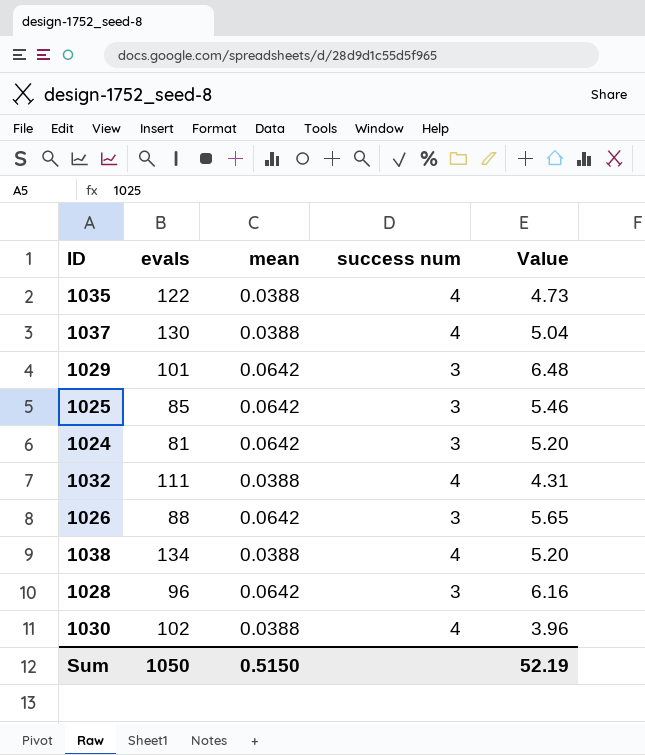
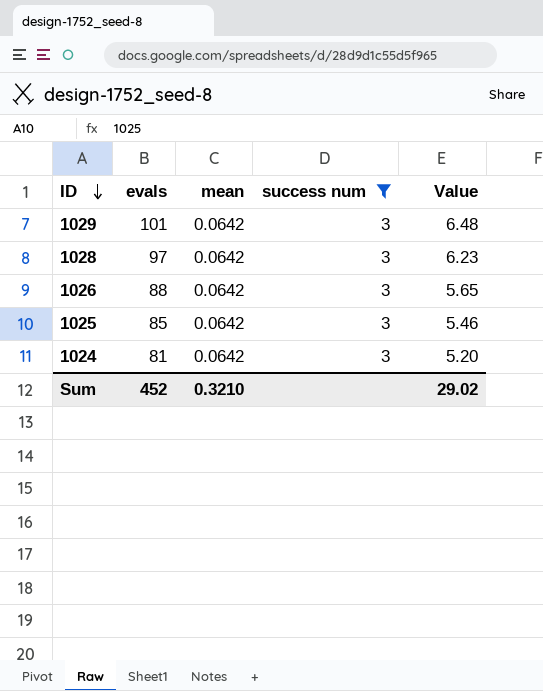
filter: none -> success num = 3
row order: none -> ID descending
1028 | evals: 96 -> 97
1028 | Value: 6.16 -> 6.23
Sum | evals: 1050 -> 452
Sum | mean: 0.5150 -> 0.3210
Sum | Value: 52.19 -> 29.02

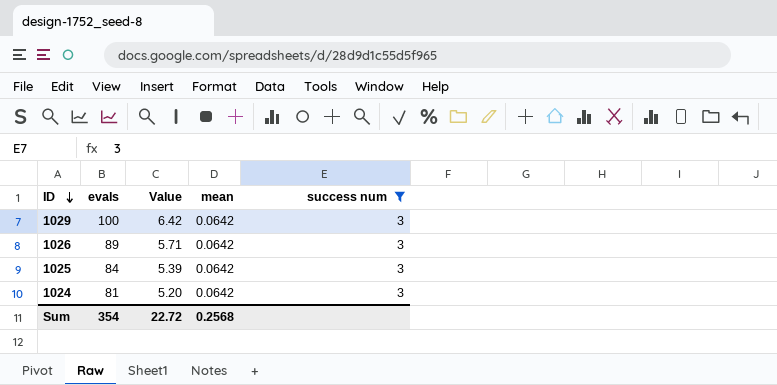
column Value | position: 5 -> 3
row 1028: 97 | 0.0642 | 3 | 6.23 -> none
1029 | evals: 101 -> 100
1029 | Value: 6.48 -> 6.42
1026 | evals: 88 -> 89
1026 | Value: 5.65 -> 5.71
1025 | evals: 85 -> 84
1025 | Value: 5.46 -> 5.39
Sum | evals: 452 -> 354
Sum | Value: 29.02 -> 22.72
Sum | mean: 0.3210 -> 0.2568

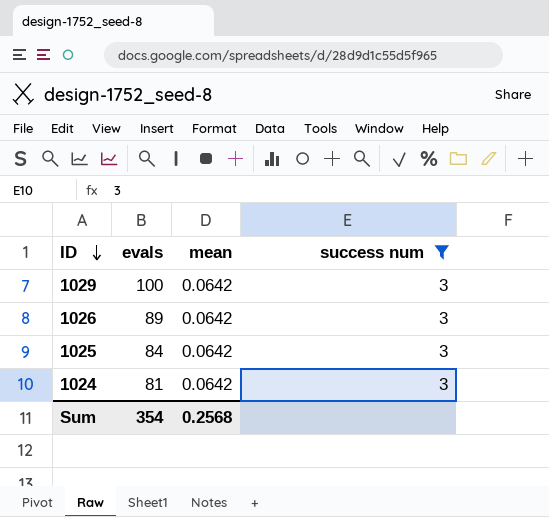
column Value | formula: [evals] * [mean] -> none

